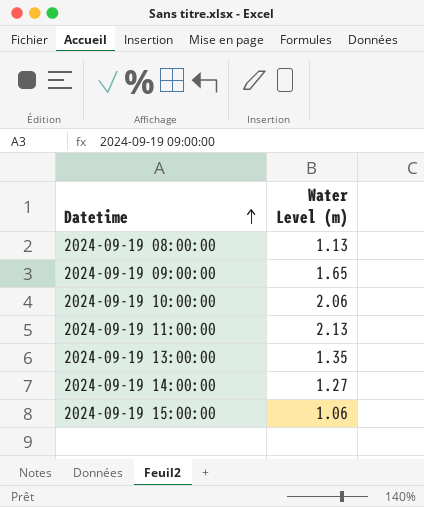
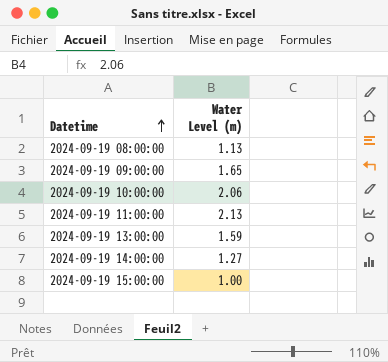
2024-09-19 13:00:00 | Water Level (m): 1.35 -> 1.59
2024-09-19 15:00:00 | Water Level (m): 1.06 -> 1.00

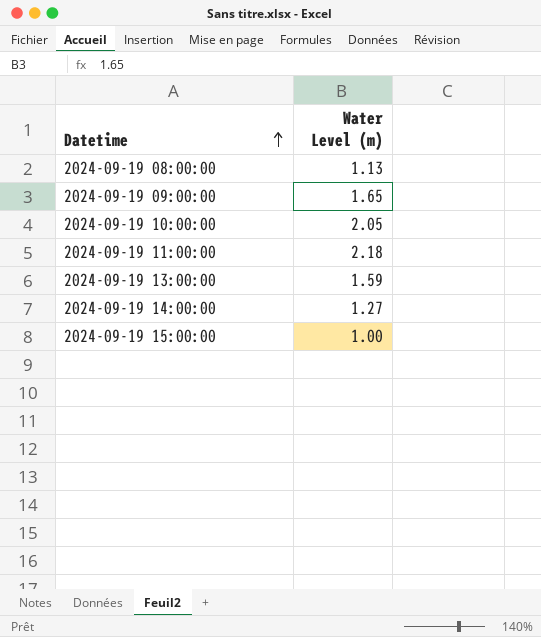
2024-09-19 10:00:00 | Water Level (m): 2.06 -> 2.05
2024-09-19 11:00:00 | Water Level (m): 2.13 -> 2.18

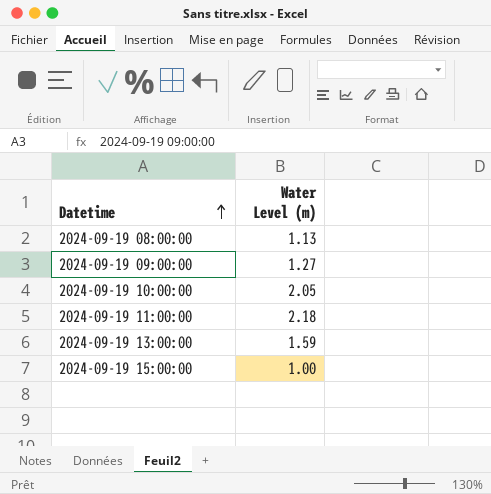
row 2024-09-19 14:00:00: 1.27 -> none
2024-09-19 09:00:00 | Water Level (m): 1.65 -> 1.27

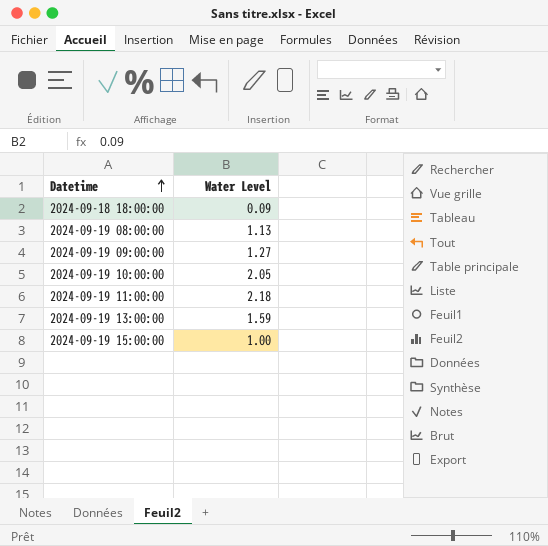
column name: Water Level (m) -> Water Level
row 2024-09-18 18:00:00: none -> 0.09

